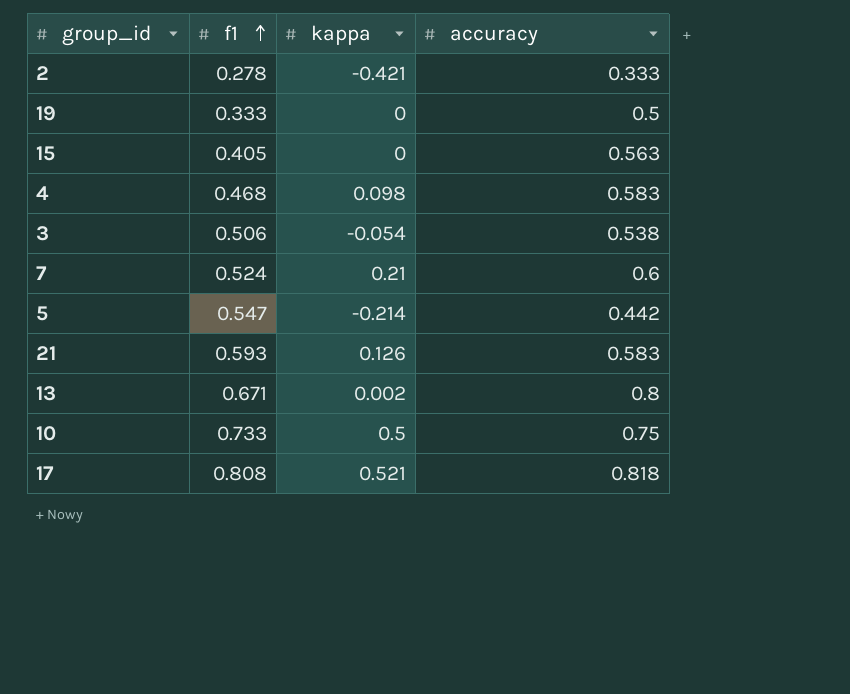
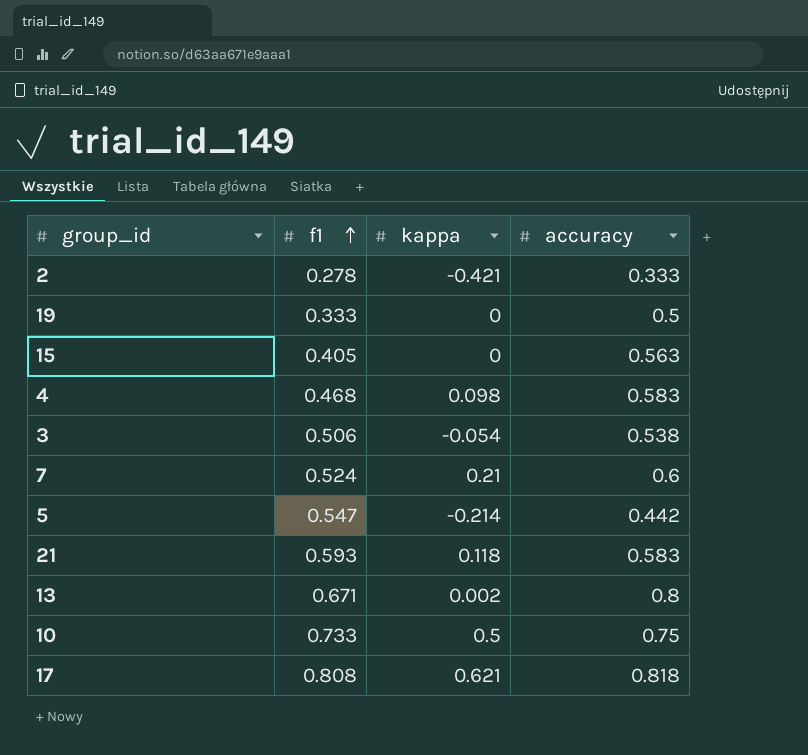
21 | kappa: 0.126 -> 0.118
17 | kappa: 0.521 -> 0.621

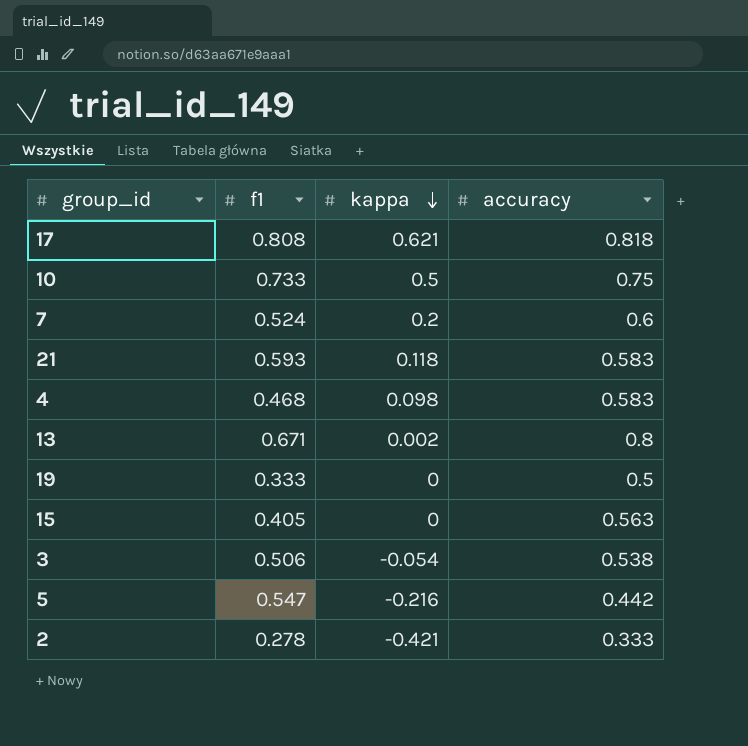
row order: f1 ascending -> kappa descending
7 | kappa: 0.21 -> 0.2
5 | kappa: -0.214 -> -0.216

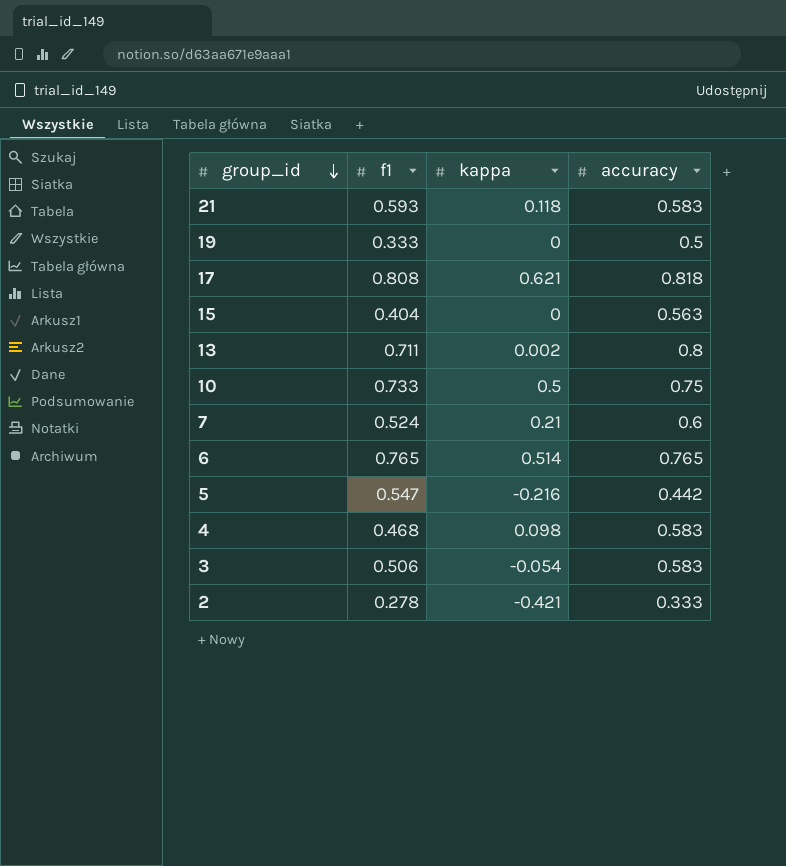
row order: kappa descending -> group_id descending
15 | f1: 0.405 -> 0.404
13 | f1: 0.671 -> 0.711
7 | kappa: 0.2 -> 0.21
row 6: none -> 0.765 | 0.514 | 0.765
3 | accuracy: 0.538 -> 0.583

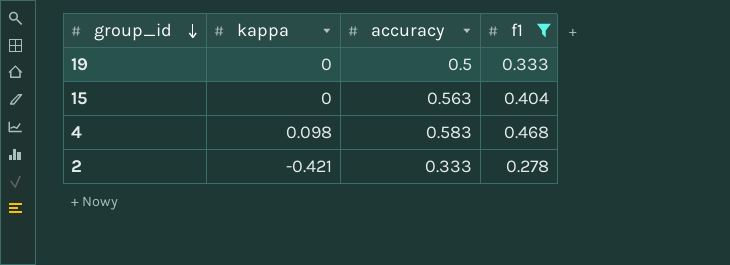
filter: none -> f1 <= 0.468
column f1 | position: 2 -> 4

